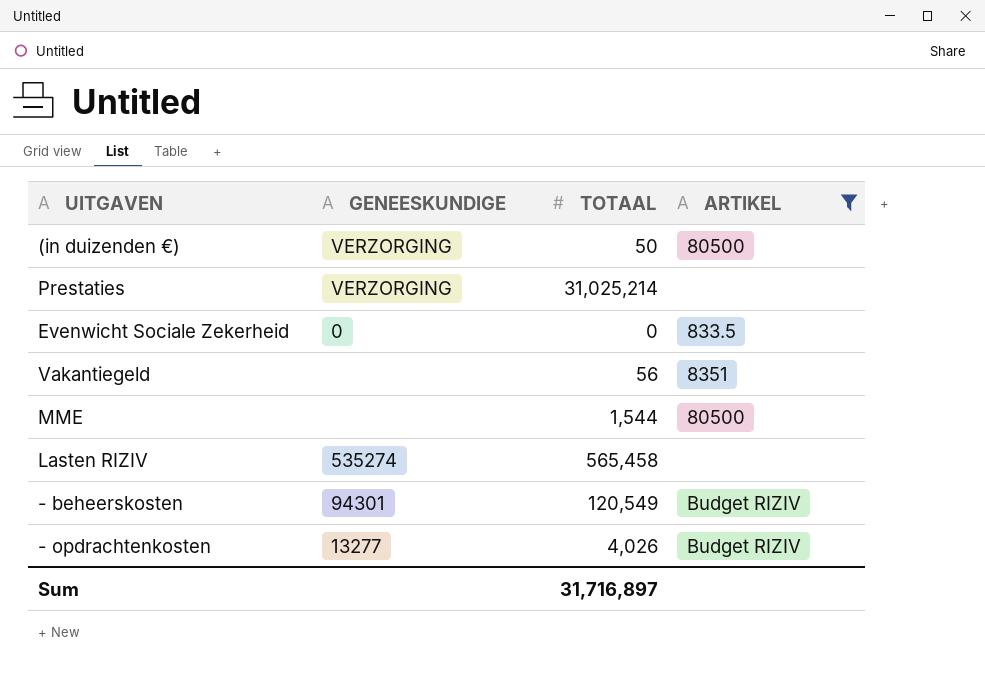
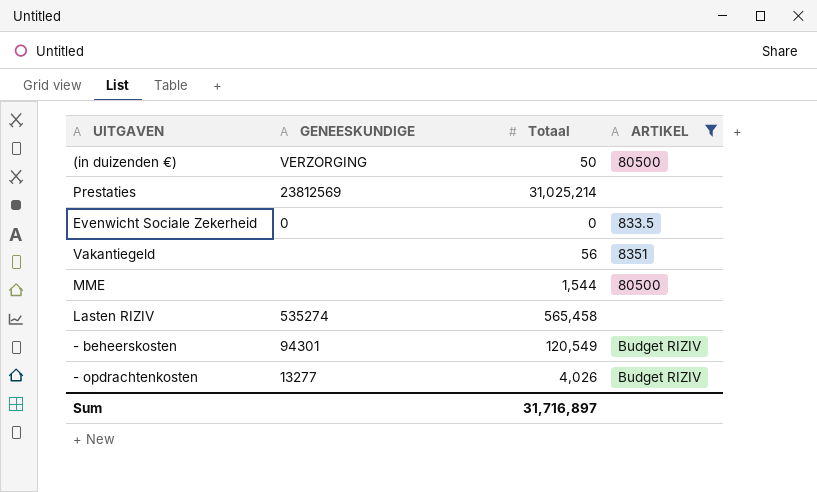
column name: TOTAAL -> Totaal
Prestaties | GENEESKUNDIGE: VERZORGING -> 23812569

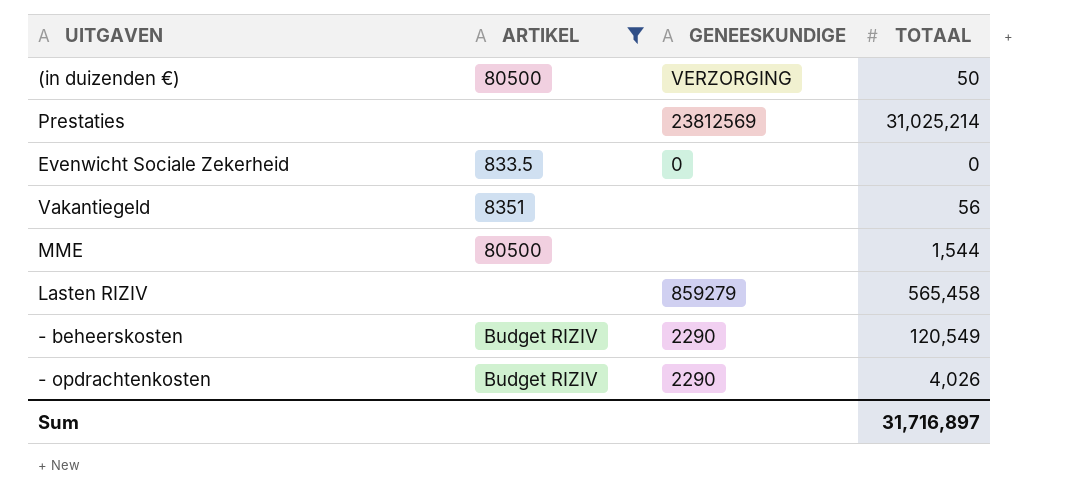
column ARTIKEL | position: 4 -> 2
column name: Totaal -> TOTAAL
Lasten RIZIV | GENEESKUNDIGE: 535274 -> 859279
- beheerskosten | GENEESKUNDIGE: 94301 -> 2290
- opdrachtenkosten | GENEESKUNDIGE: 13277 -> 2290

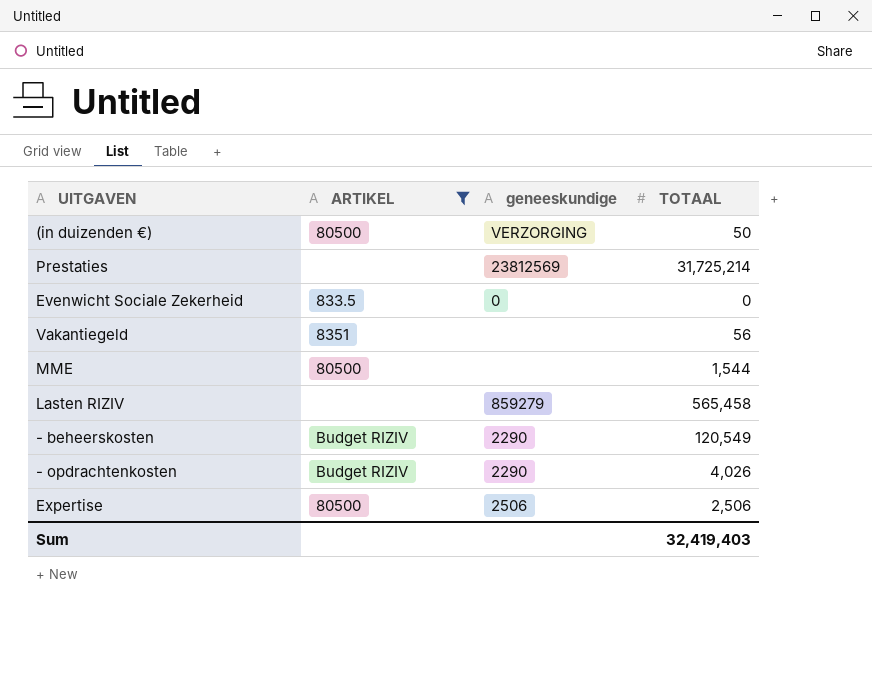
column name: GENEESKUNDIGE -> geneeskundige
Prestaties | TOTAAL: 31,025,214 -> 31,725,214
row Expertise: none -> 80500 | 2506 | 2,506
Sum | TOTAAL: 31,716,897 -> 32,419,403

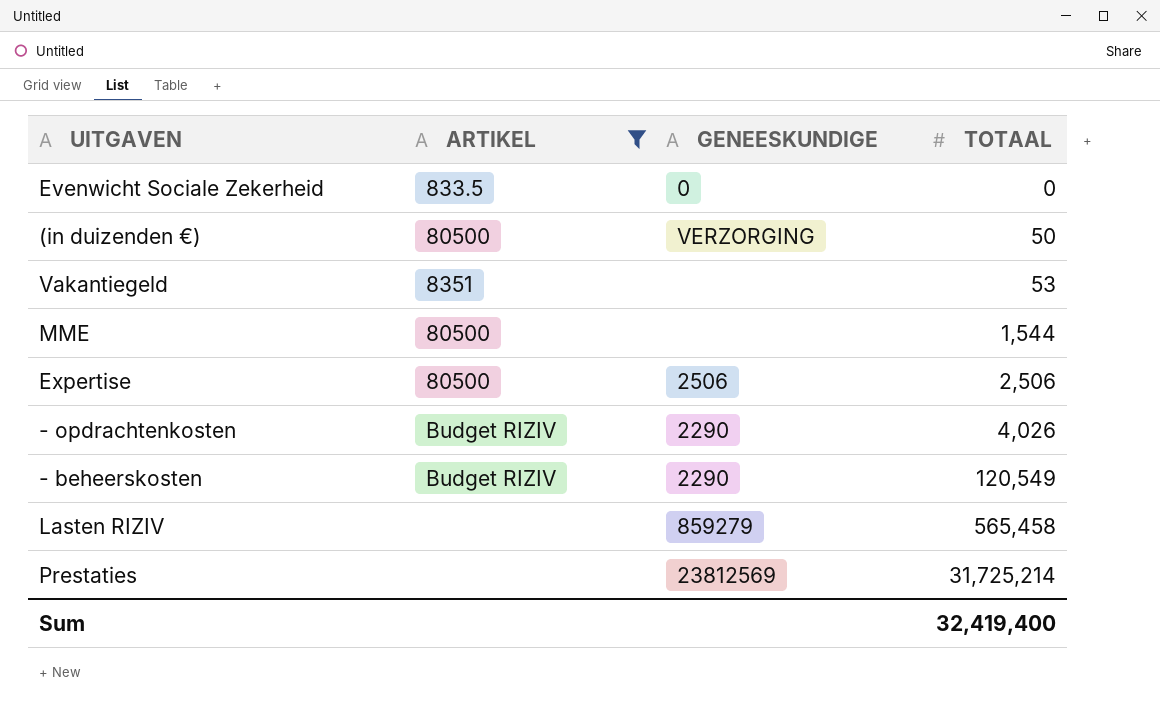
row order: none -> TOTAAL ascending
column name: geneeskundige -> GENEESKUNDIGE
Vakantiegeld | TOTAAL: 56 -> 53
Sum | TOTAAL: 32,419,403 -> 32,419,400

